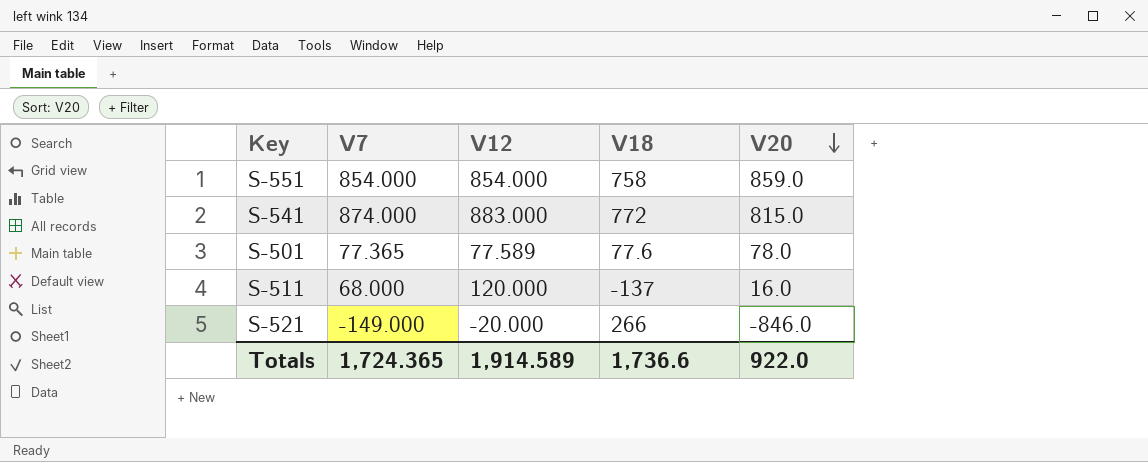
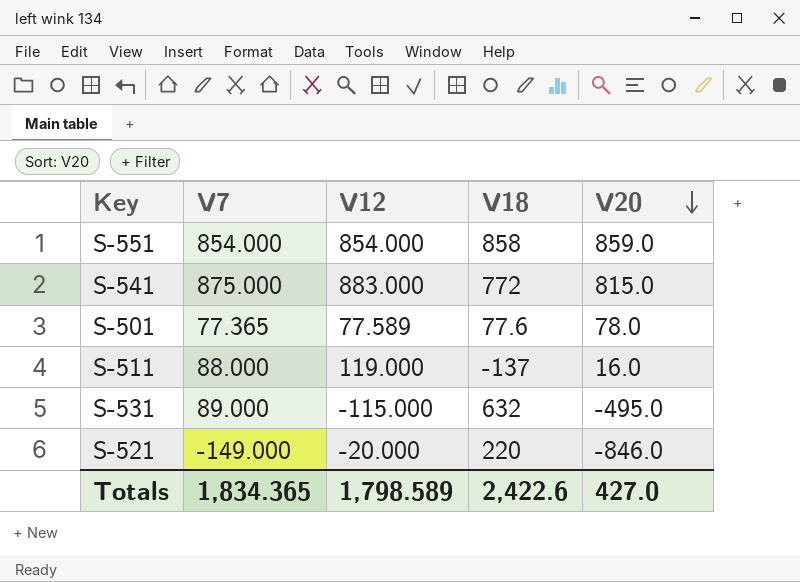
S-551 | V18: 758 -> 858
S-541 | V7: 874.000 -> 875.000
S-511 | V7: 68.000 -> 88.000
S-511 | V12: 120.000 -> 119.000
row S-531: none -> 89.000 | -115.000 | 632 | -495.0
S-521 | V18: 266 -> 220
Totals | V7: 1,724.365 -> 1,834.365
Totals | V12: 1,914.589 -> 1,798.589
Totals | V18: 1,736.6 -> 2,422.6
Totals | V20: 922.0 -> 427.0

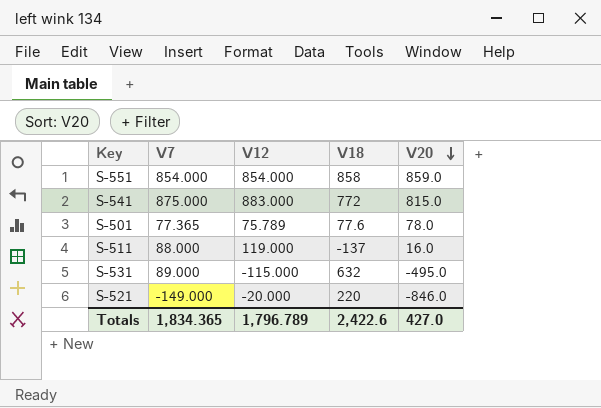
S-501 | V12: 77.589 -> 75.789
Totals | V12: 1,798.589 -> 1,796.789

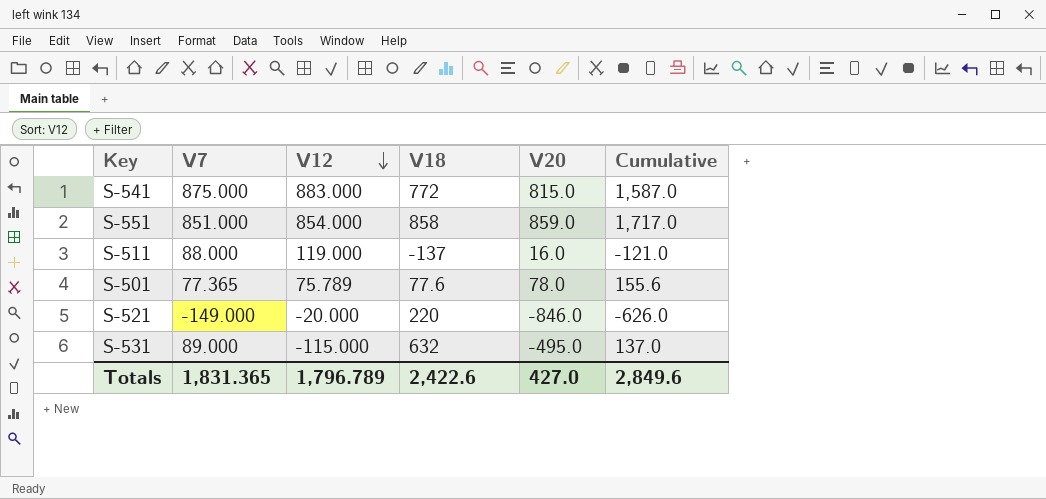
row order: V20 descending -> V12 descending
column Cumulative | formula: none -> [V18] + [V20]
S-551 | V7: 854.000 -> 851.000
Totals | V7: 1,834.365 -> 1,831.365

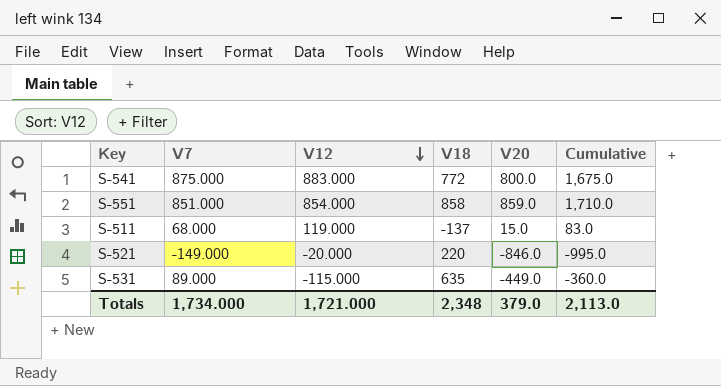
column Cumulative | formula: [V18] + [V20] -> [V7] + [V20]
row S-501: 77.365 | 75.789 | 77.6 | 78.0 | 155.6 -> none
S-541 | V20: 815.0 -> 800.0
S-511 | V7: 88.000 -> 68.000
S-511 | V20: 16.0 -> 15.0
S-531 | V18: 632 -> 635
S-531 | V20: -495.0 -> -449.0
Totals | V7: 1,831.365 -> 1,734.000
Totals | V12: 1,796.789 -> 1,721.000
Totals | V18: 2,422.6 -> 2,348
Totals | V20: 427.0 -> 379.0
Totals | Cumulative: 2,849.6 -> 2,113.0

